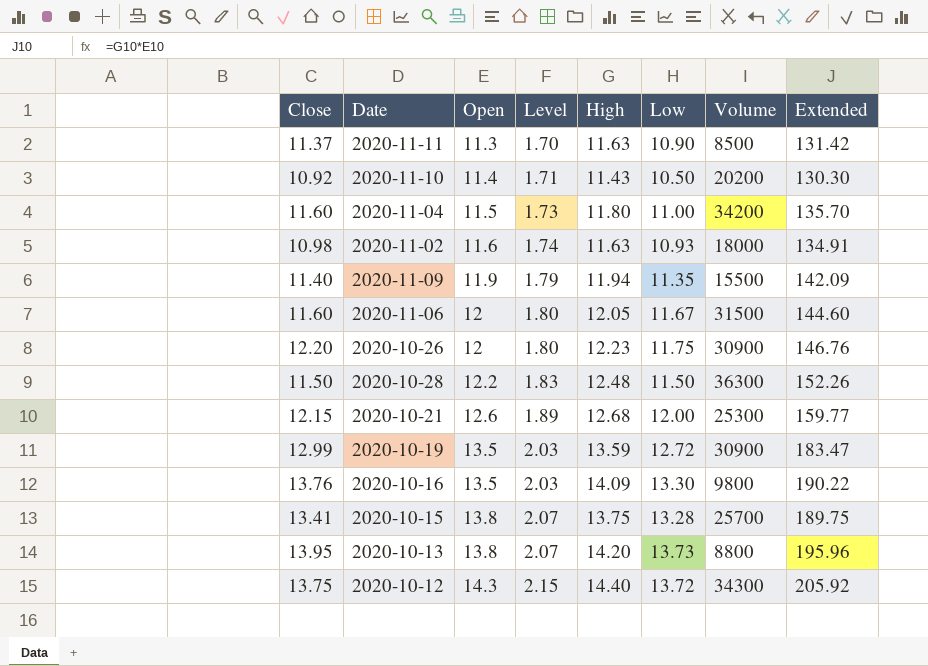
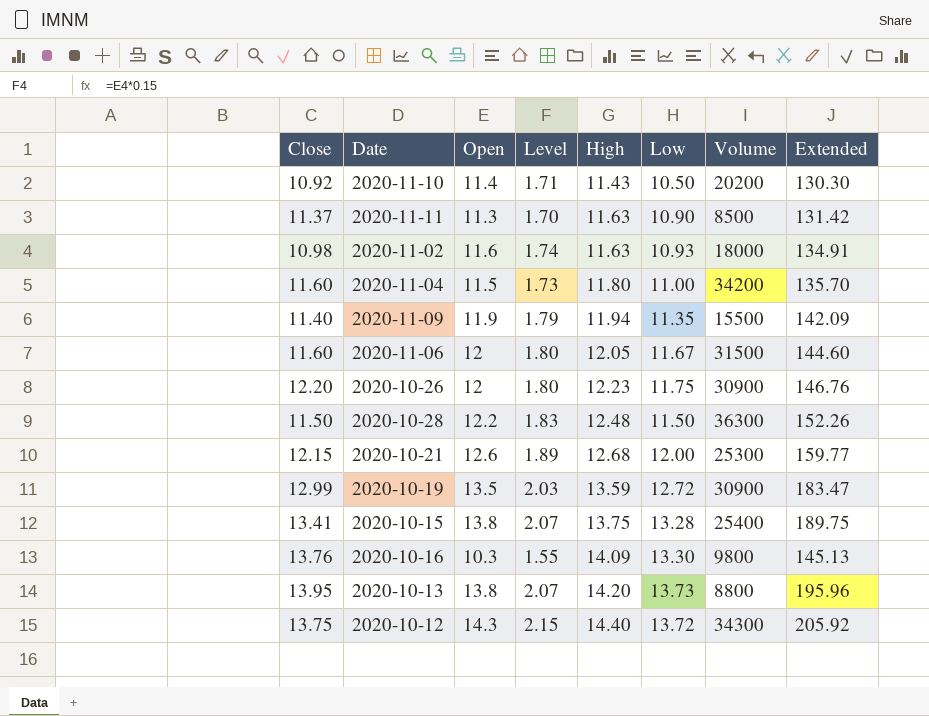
row order: Open ascending -> High ascending
2020-10-15 | Volume: 25700 -> 25400
2020-10-16 | Open: 13.5 -> 10.3
2020-10-16 | Level: 2.03 -> 1.55
2020-10-16 | Extended: 190.22 -> 145.13

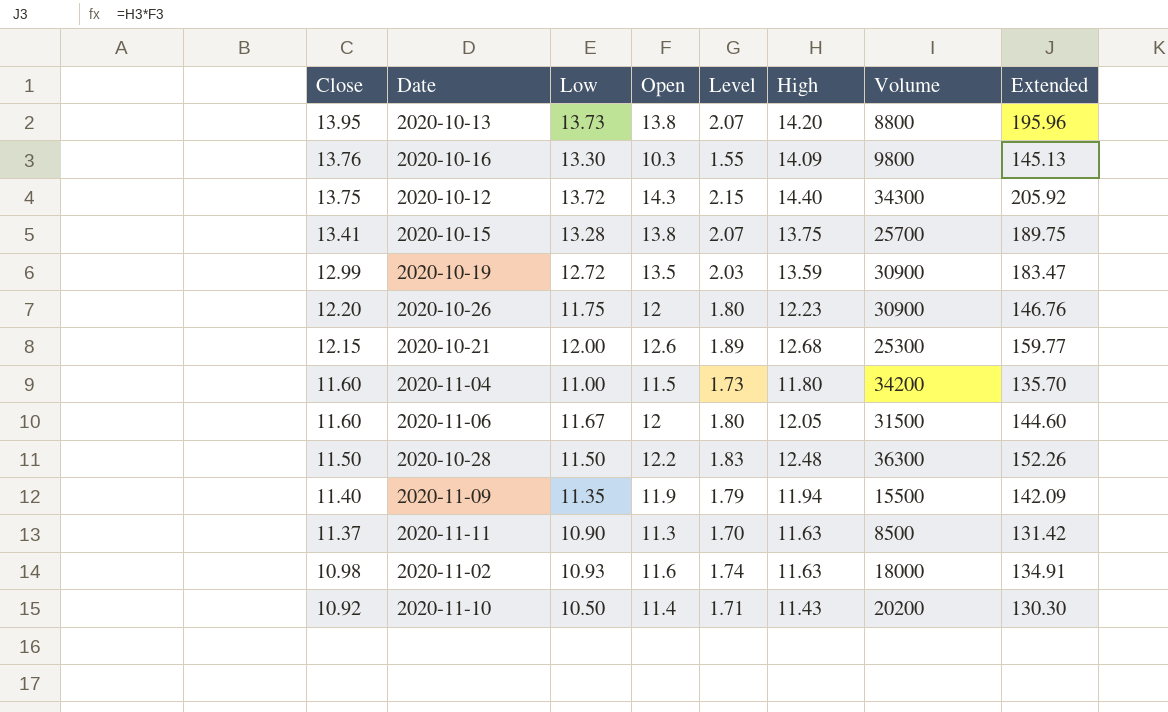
row order: High ascending -> Close descending
column Low | position: 6 -> 3
2020-10-15 | Volume: 25400 -> 25700

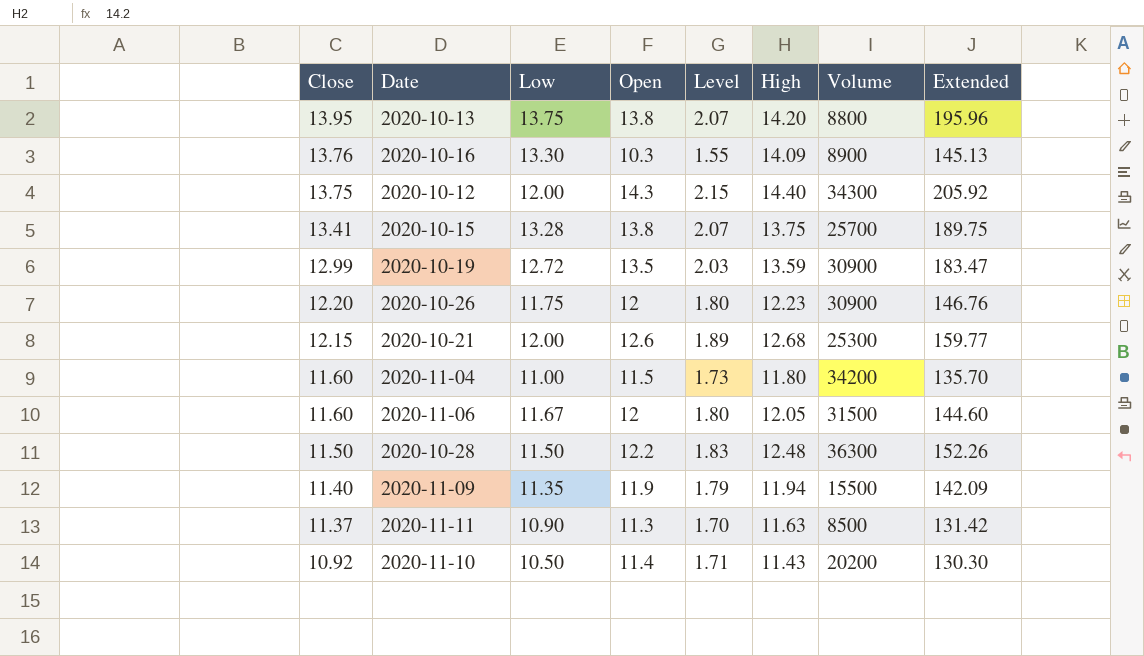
row 2020-11-02: 10.98 | 10.93 | 11.6 | 1.74 | 11.63 | 18000 | 134.91 -> none
2020-10-13 | Low: 13.73 -> 13.75
2020-10-16 | Volume: 9800 -> 8900
2020-10-12 | Low: 13.72 -> 12.00

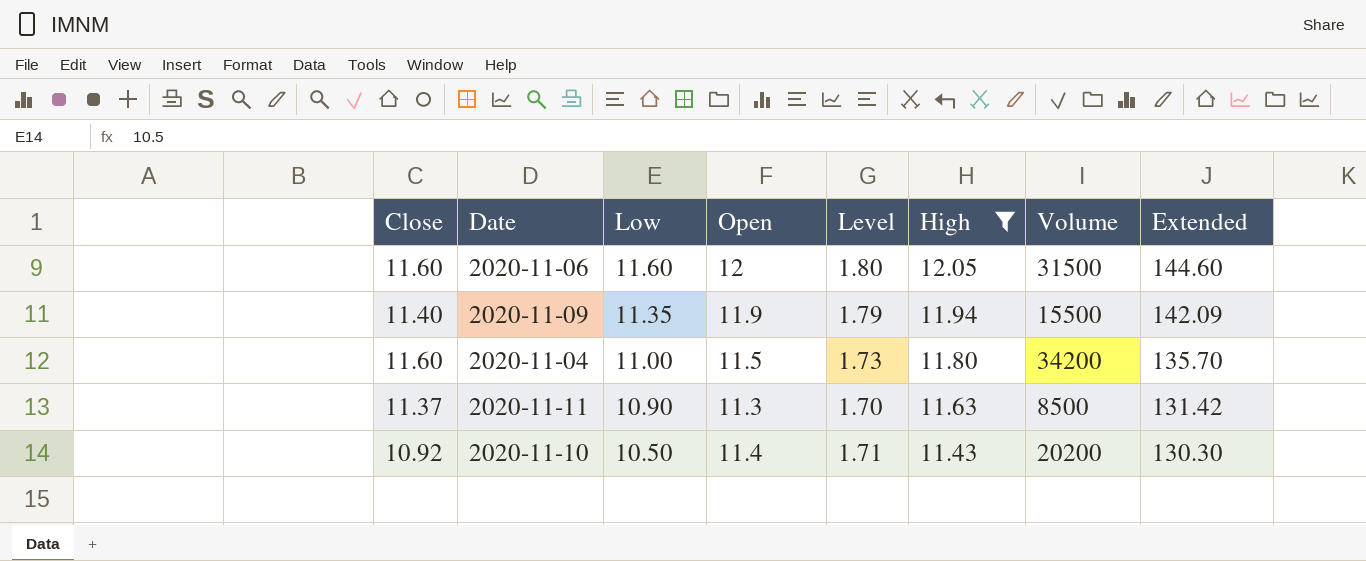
filter: none -> High <= 12.05
row order: Close descending -> Low descending
2020-11-06 | Low: 11.67 -> 11.60

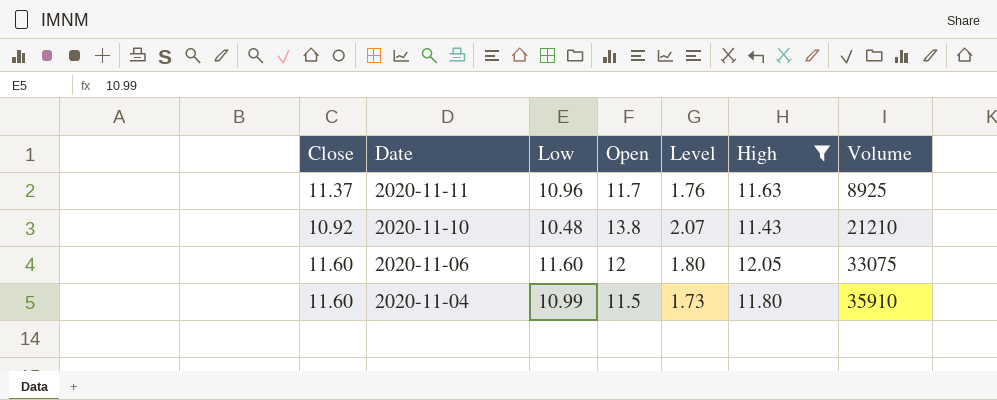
row order: Low descending -> Date descending
column Extended | formula: [Open] * [High] -> none
row 2020-11-09: 11.40 | 11.35 | 11.9 | 1.79 | 11.94 | 15500 | 142.09 -> none
2020-11-11 | Low: 10.90 -> 10.96
2020-11-11 | Open: 11.3 -> 11.7
2020-11-11 | Level: 1.70 -> 1.76
2020-11-11 | Volume: 8500 -> 8925
2020-11-10 | Low: 10.50 -> 10.48
2020-11-10 | Open: 11.4 -> 13.8
2020-11-10 | Level: 1.71 -> 2.07
2020-11-10 | Volume: 20200 -> 21210
2020-11-06 | Volume: 31500 -> 33075
2020-11-04 | Low: 11.00 -> 10.99
2020-11-04 | Volume: 34200 -> 35910

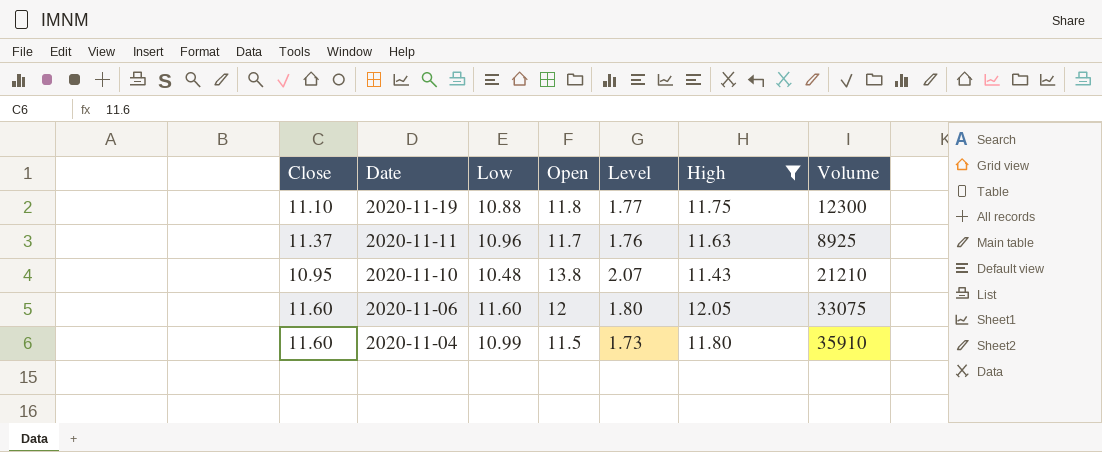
row 2020-11-19: none -> 11.10 | 10.88 | 11.8 | 1.77 | 11.75 | 12300
2020-11-10 | Close: 10.92 -> 10.95

